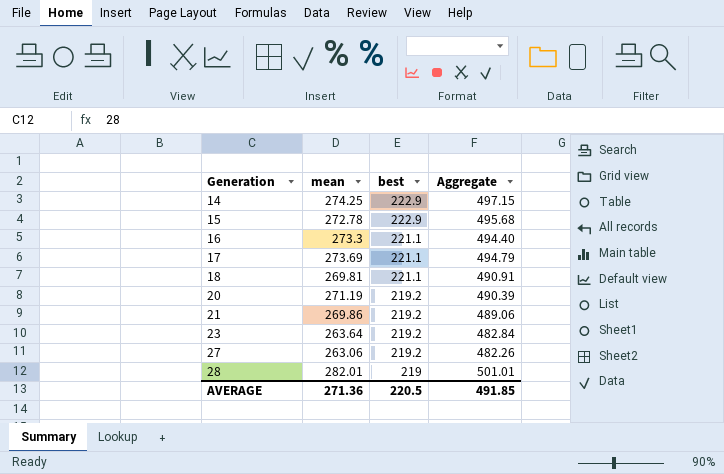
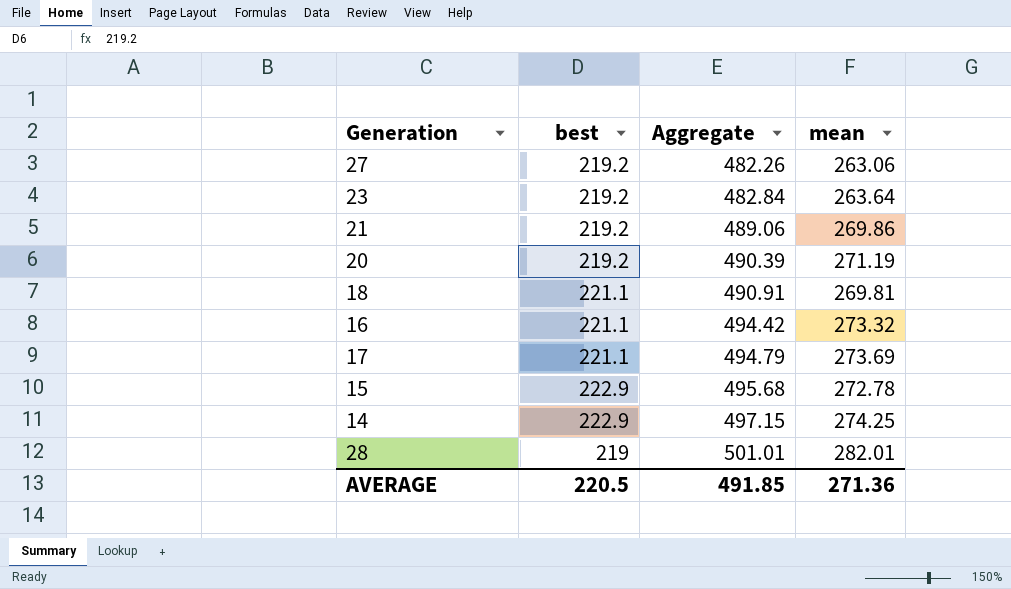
row order: Generation ascending -> Aggregate ascending
column mean | position: 2 -> 4
16 | Aggregate: 494.40 -> 494.42
16 | mean: 273.3 -> 273.32

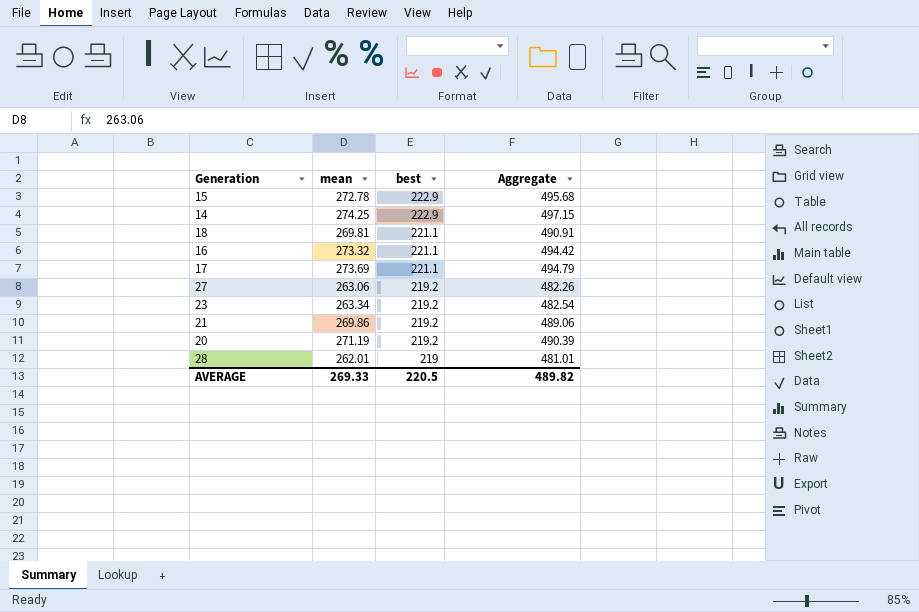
row order: Aggregate ascending -> best descending
column mean | position: 4 -> 2
23 | mean: 263.64 -> 263.34
23 | Aggregate: 482.84 -> 482.54
28 | mean: 282.01 -> 262.01
28 | Aggregate: 501.01 -> 481.01
AVERAGE | mean: 271.36 -> 269.33
AVERAGE | Aggregate: 491.85 -> 489.82

